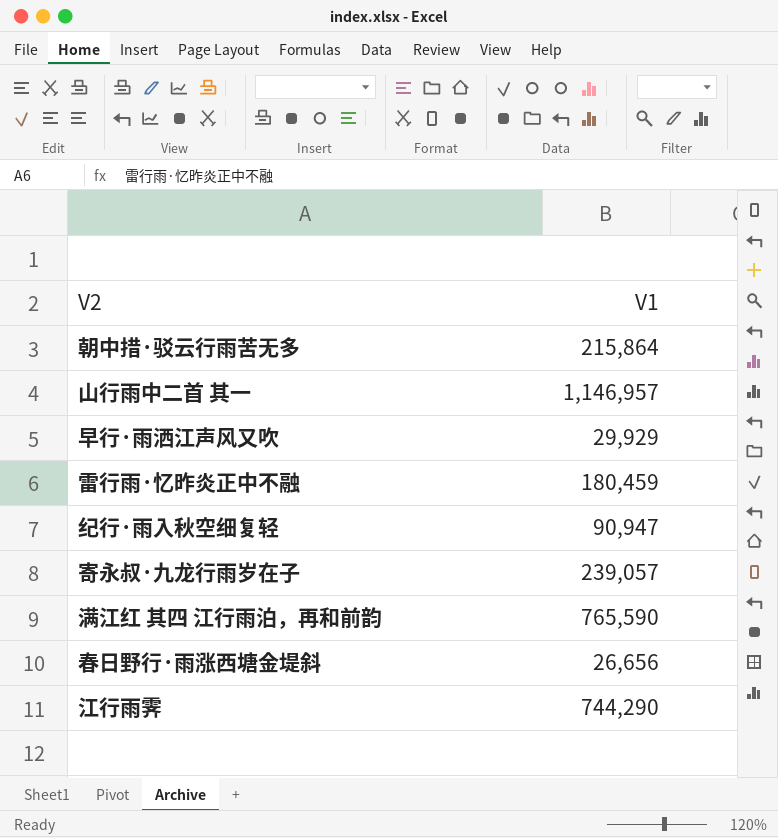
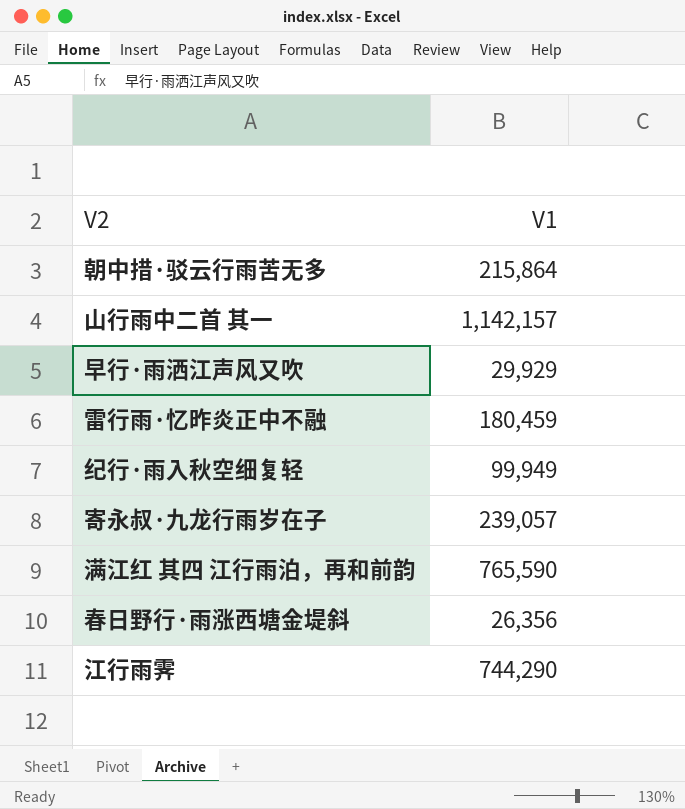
山行雨中二首 其一 | V1: 1,146,957 -> 1,142,157
纪行·雨入秋空细复轻 | V1: 90,947 -> 99,949
春日野行·雨涨西塘金堤斜 | V1: 26,656 -> 26,356

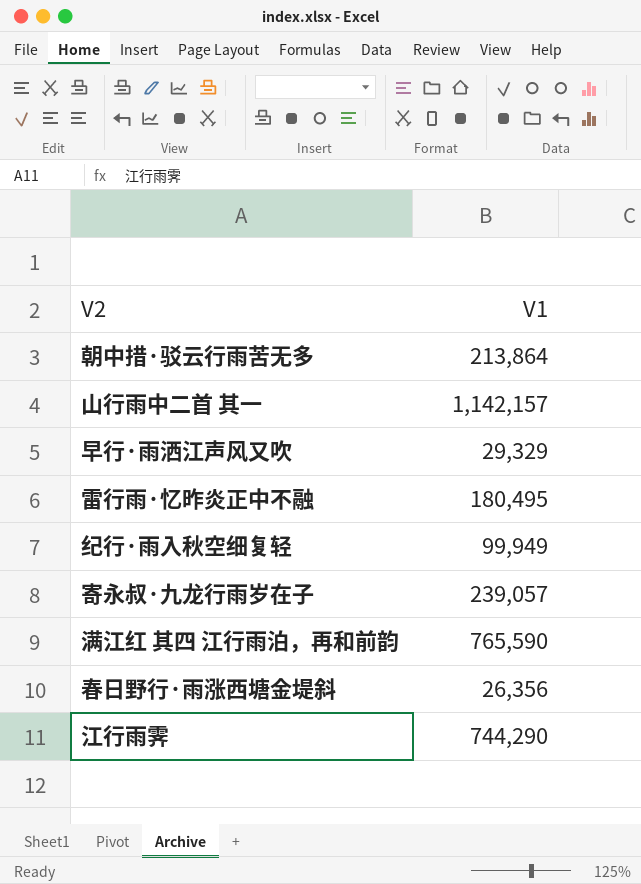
朝中措·驳云行雨苦无多 | V1: 215,864 -> 213,864
早行·雨洒江声风又吹 | V1: 29,929 -> 29,329
雷行雨·忆昨炎正中不融 | V1: 180,459 -> 180,495

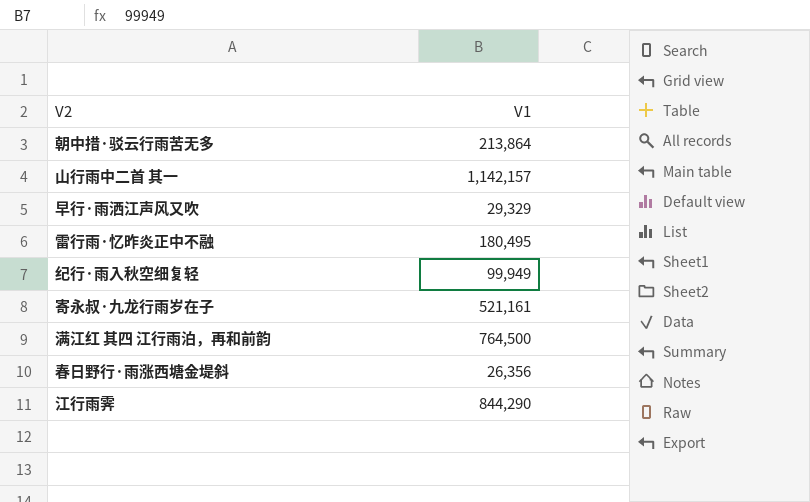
寄永叔·九龙行雨岁在子 | V1: 239,057 -> 521,161
满江红 其四 江行雨泊，再和前韵 | V1: 765,590 -> 764,500
江行雨霁 | V1: 744,290 -> 844,290

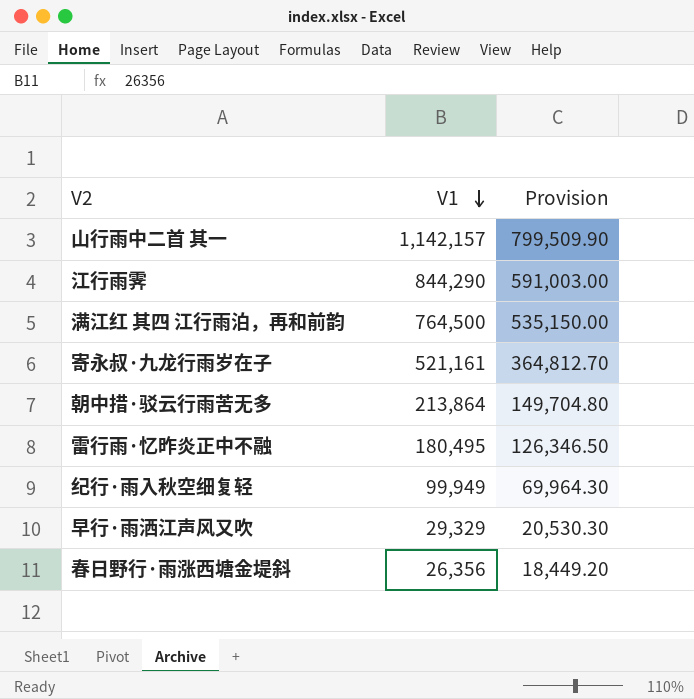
row order: none -> V1 descending
column Provision | formula: none -> [V1] * 0.7

